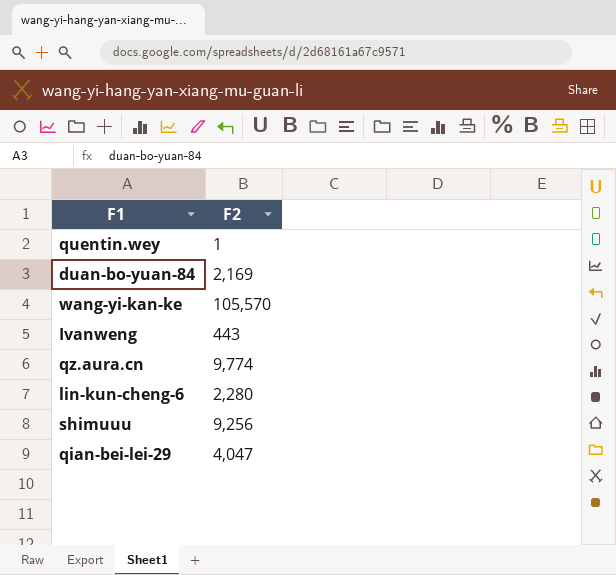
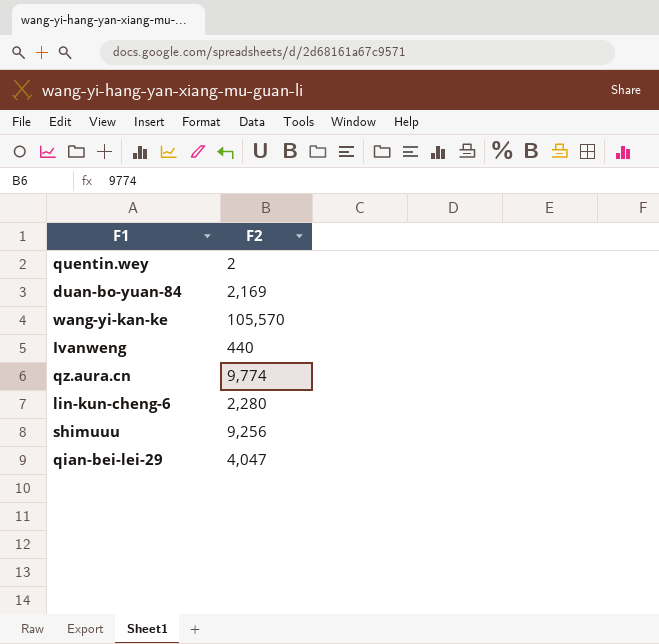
quentin.wey | F2: 1 -> 2
Ivanweng | F2: 443 -> 440

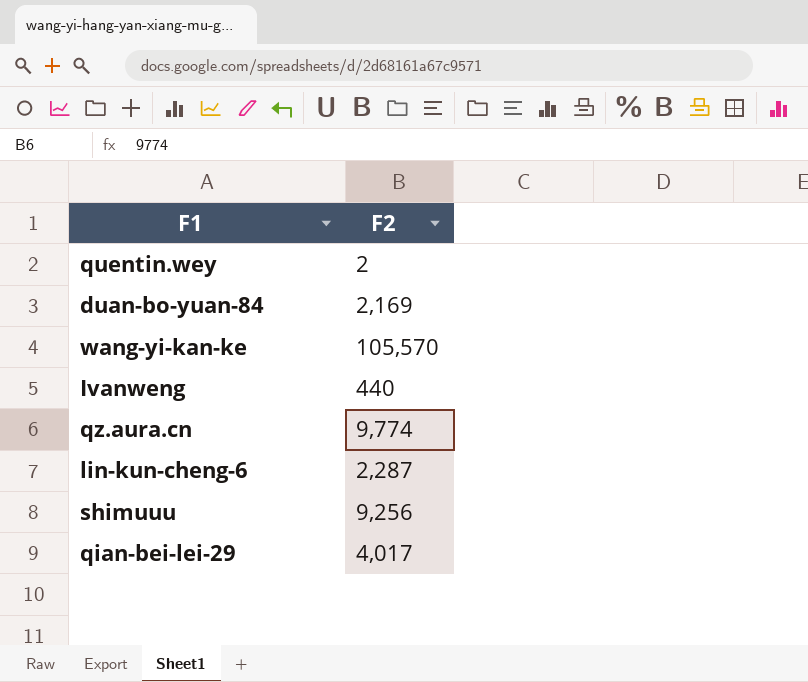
lin-kun-cheng-6 | F2: 2,280 -> 2,287
qian-bei-lei-29 | F2: 4,047 -> 4,017

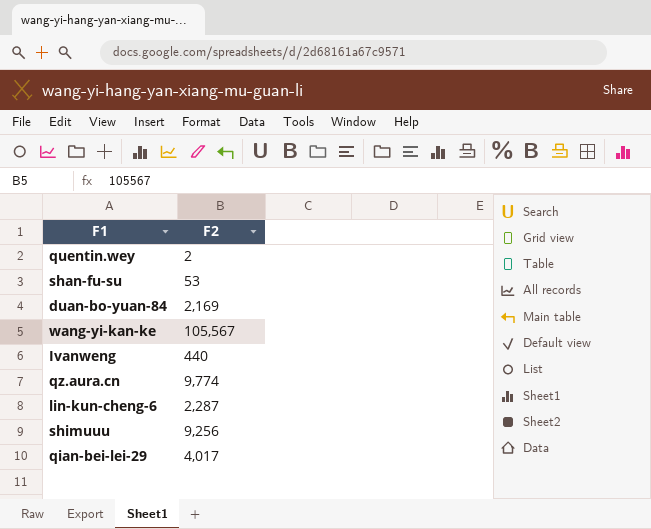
row shan-fu-su: none -> 53
wang-yi-kan-ke | F2: 105,570 -> 105,567

